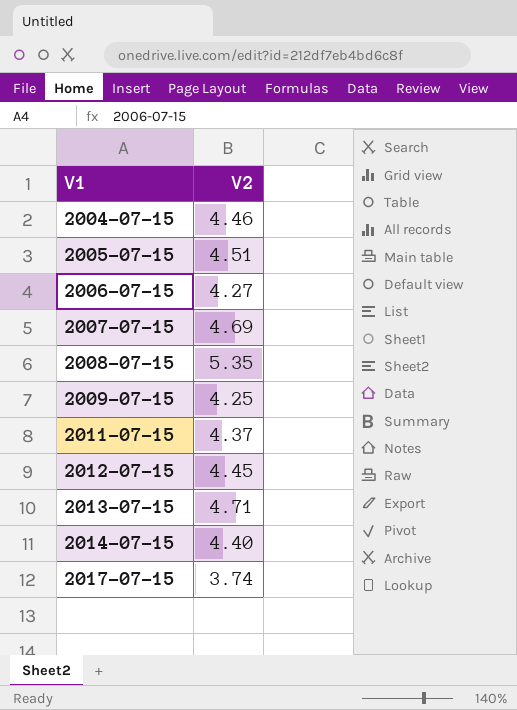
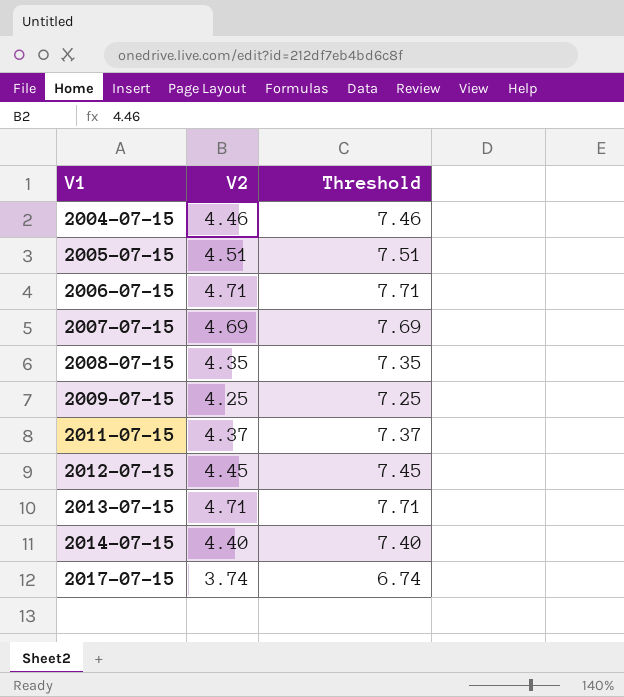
column Threshold | formula: none -> [V2] + 3
2006-07-15 | V2: 4.27 -> 4.71
2008-07-15 | V2: 5.35 -> 4.35

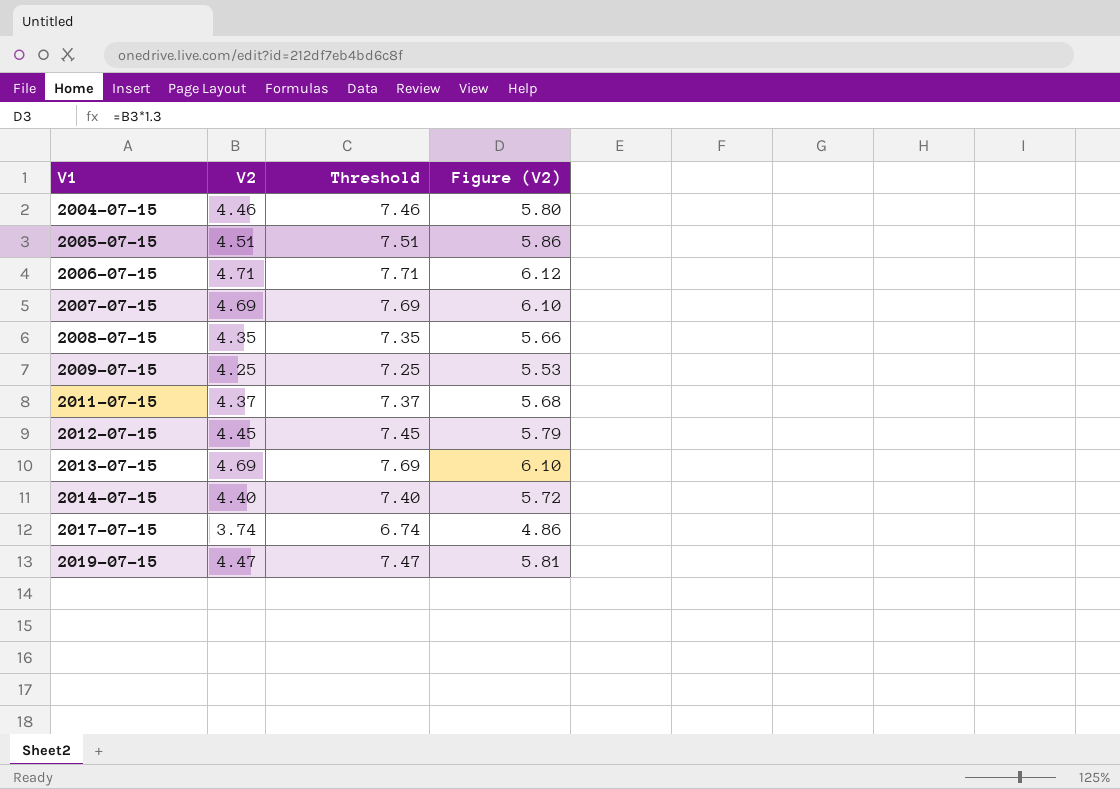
column Figure (V2) | formula: none -> [V2] * 1.3
2013-07-15 | V2: 4.71 -> 4.69
2013-07-15 | Threshold: 7.71 -> 7.69
row 2019-07-15: none -> 4.47 | 7.47 | 5.81

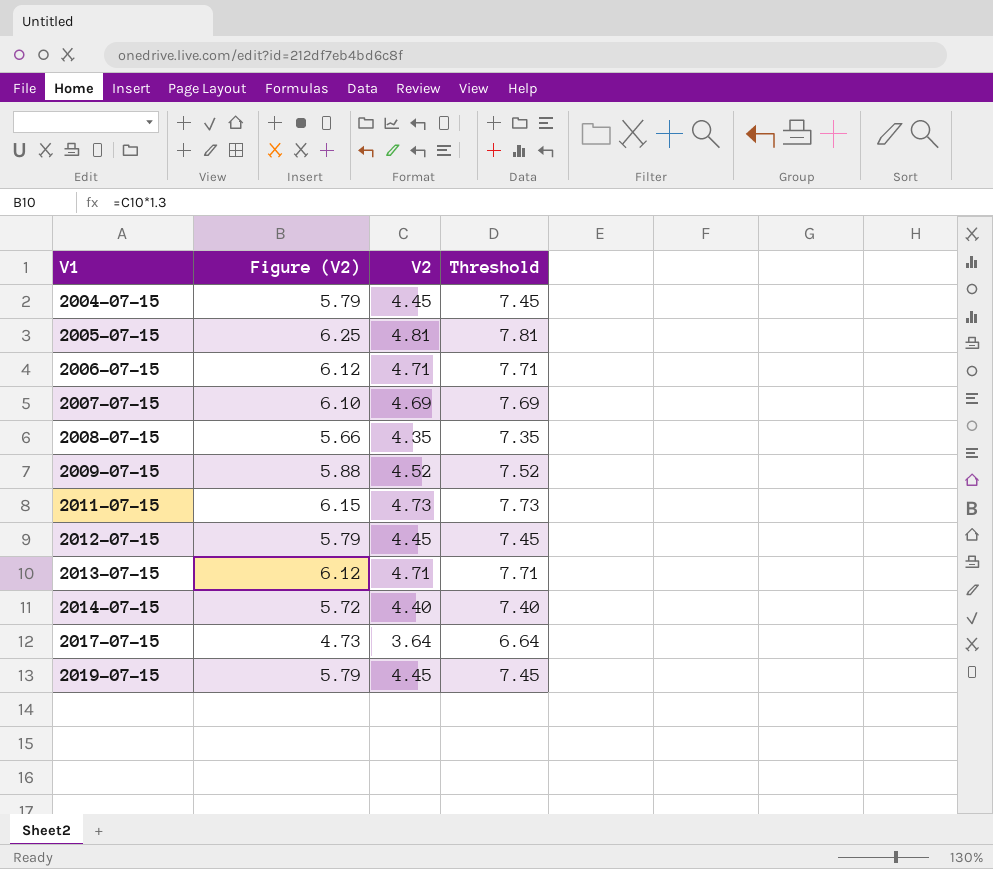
column Figure (V2) | position: 4 -> 2
2004-07-15 | Figure (V2): 5.80 -> 5.79
2004-07-15 | V2: 4.46 -> 4.45
2004-07-15 | Threshold: 7.46 -> 7.45
2005-07-15 | Figure (V2): 5.86 -> 6.25
2005-07-15 | V2: 4.51 -> 4.81
2005-07-15 | Threshold: 7.51 -> 7.81
2009-07-15 | Figure (V2): 5.53 -> 5.88
2009-07-15 | V2: 4.25 -> 4.52
2009-07-15 | Threshold: 7.25 -> 7.52
2011-07-15 | Figure (V2): 5.68 -> 6.15
2011-07-15 | V2: 4.37 -> 4.73
2011-07-15 | Threshold: 7.37 -> 7.73
2013-07-15 | Figure (V2): 6.10 -> 6.12
2013-07-15 | V2: 4.69 -> 4.71
2013-07-15 | Threshold: 7.69 -> 7.71
2017-07-15 | Figure (V2): 4.86 -> 4.73
2017-07-15 | V2: 3.74 -> 3.64
2017-07-15 | Threshold: 6.74 -> 6.64
2019-07-15 | Figure (V2): 5.81 -> 5.79
2019-07-15 | V2: 4.47 -> 4.45
2019-07-15 | Threshold: 7.47 -> 7.45

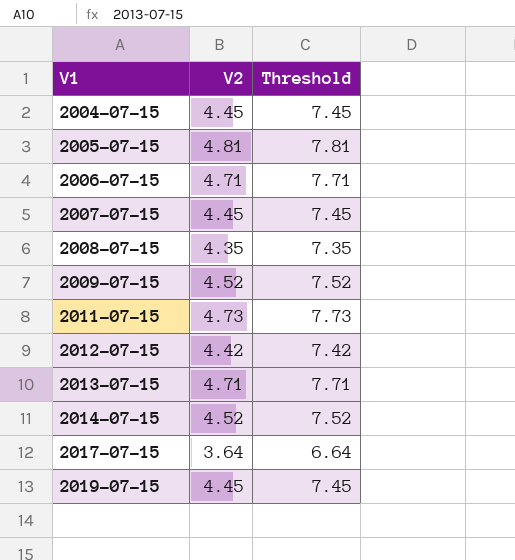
column Figure (V2) | formula: [V2] * 1.3 -> none
2007-07-15 | V2: 4.69 -> 4.45
2007-07-15 | Threshold: 7.69 -> 7.45
2012-07-15 | V2: 4.45 -> 4.42
2012-07-15 | Threshold: 7.45 -> 7.42
2014-07-15 | V2: 4.40 -> 4.52
2014-07-15 | Threshold: 7.40 -> 7.52

